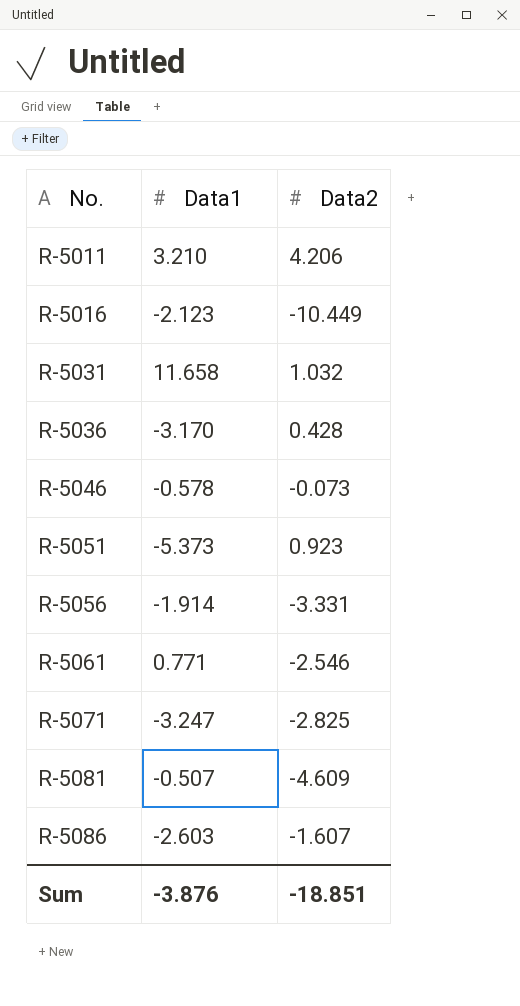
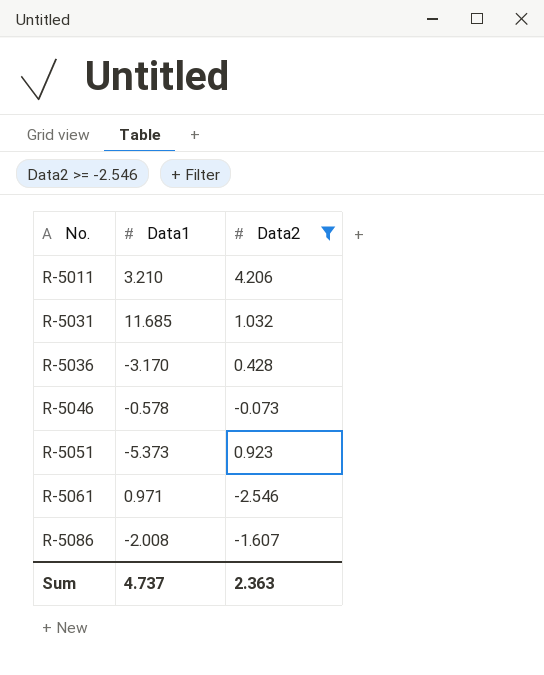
filter: none -> Data2 >= -2.546
R-5031 | Data1: 11.658 -> 11.685
R-5061 | Data1: 0.771 -> 0.971
R-5086 | Data1: -2.603 -> -2.008
Sum | Data1: -3.876 -> 4.737
Sum | Data2: -18.851 -> 2.363

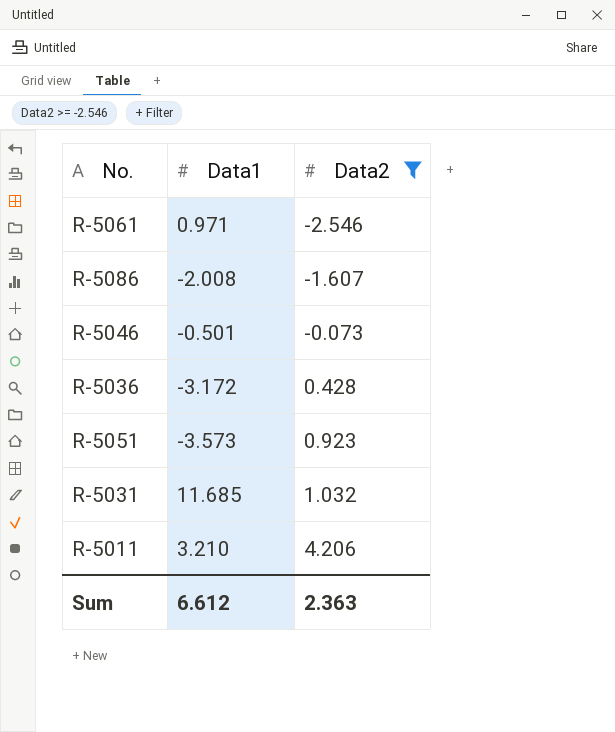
row order: No. ascending -> Data2 ascending
R-5046 | Data1: -0.578 -> -0.501
R-5036 | Data1: -3.170 -> -3.172
R-5051 | Data1: -5.373 -> -3.573
Sum | Data1: 4.737 -> 6.612

